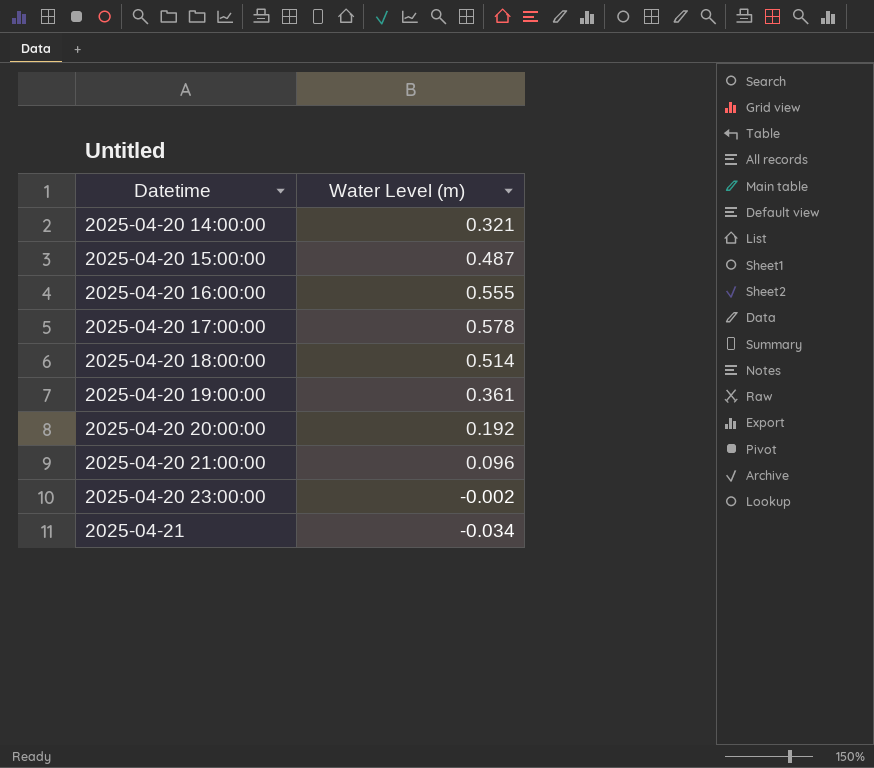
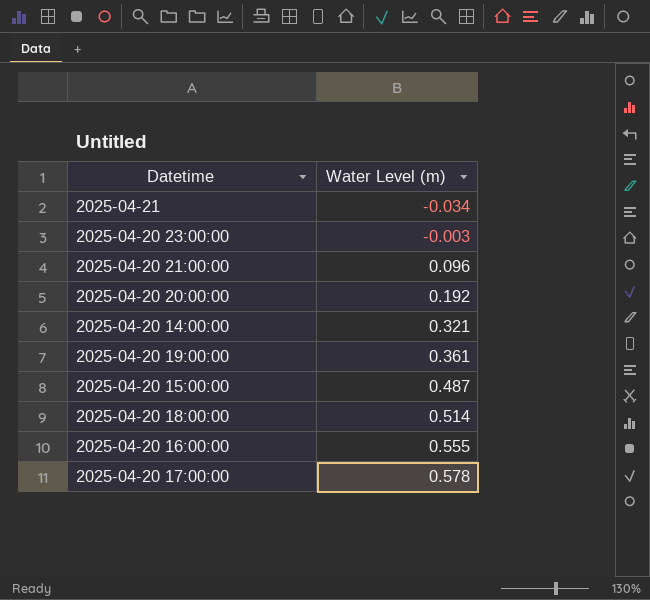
row order: Datetime ascending -> Water Level (m) ascending
2025-04-20 23:00:00 | Water Level (m): -0.002 -> -0.003

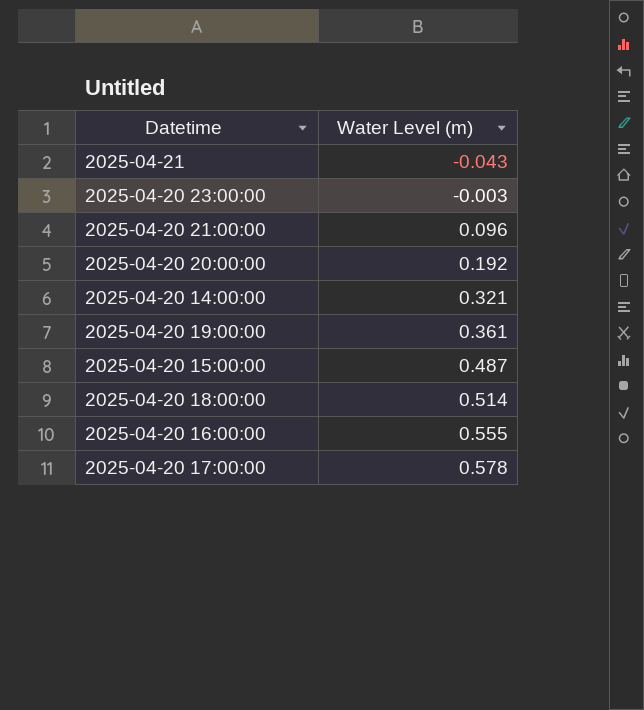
2025-04-21 | Water Level (m): -0.034 -> -0.043

